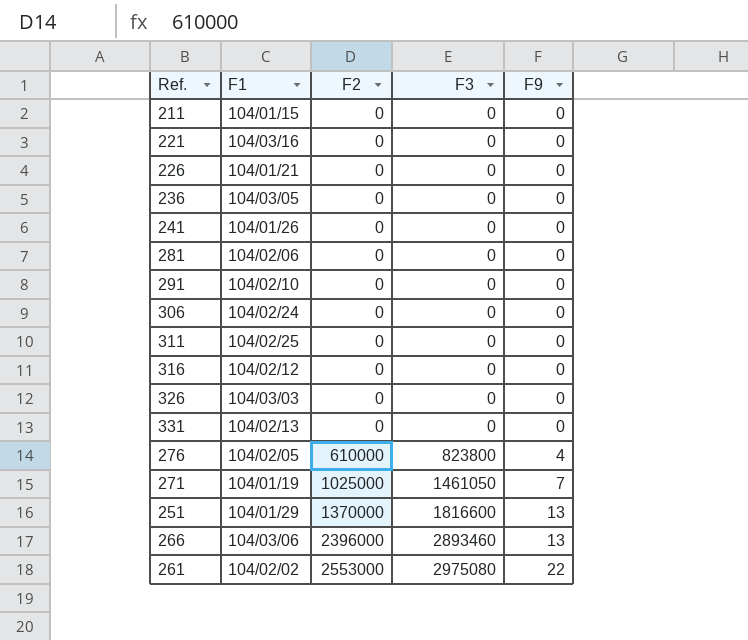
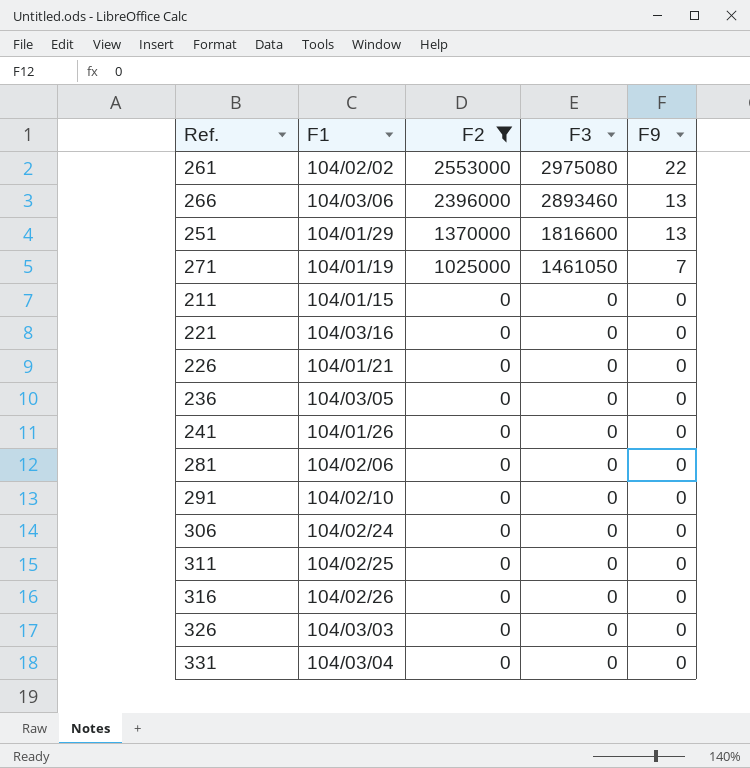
filter: none -> F2 != 610000
row order: F2 ascending -> F2 descending
316 | F1: 104/02/12 -> 104/02/26
331 | F1: 104/02/13 -> 104/03/04

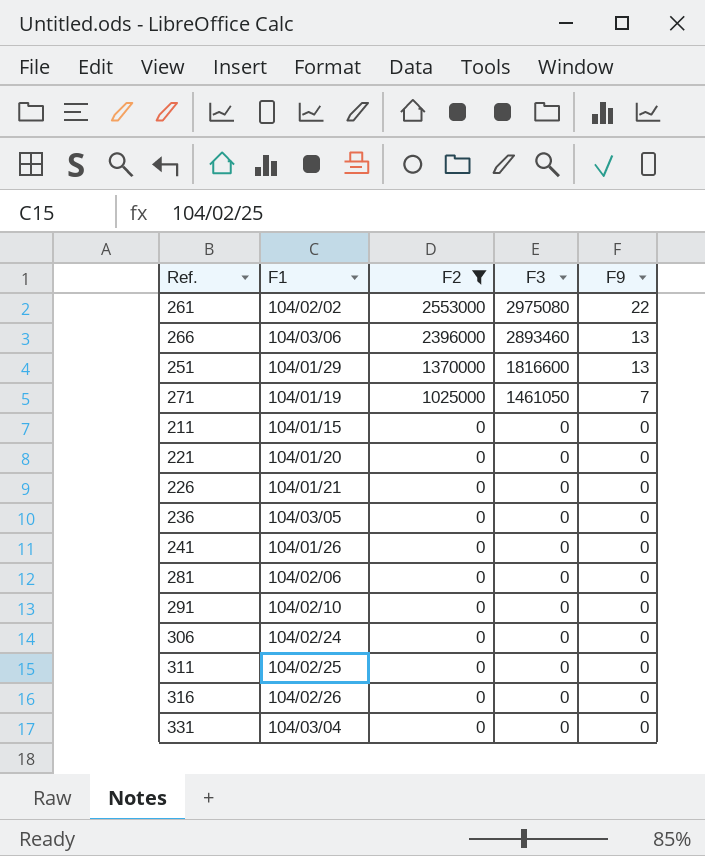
row 326: 104/03/03 | 0 | 0 | 0 -> none
221 | F1: 104/03/16 -> 104/01/20

